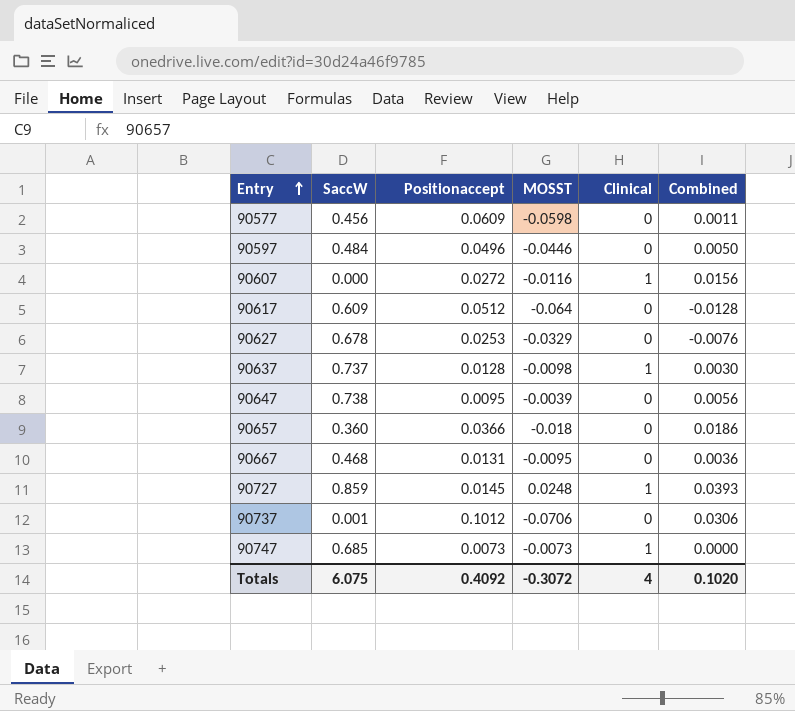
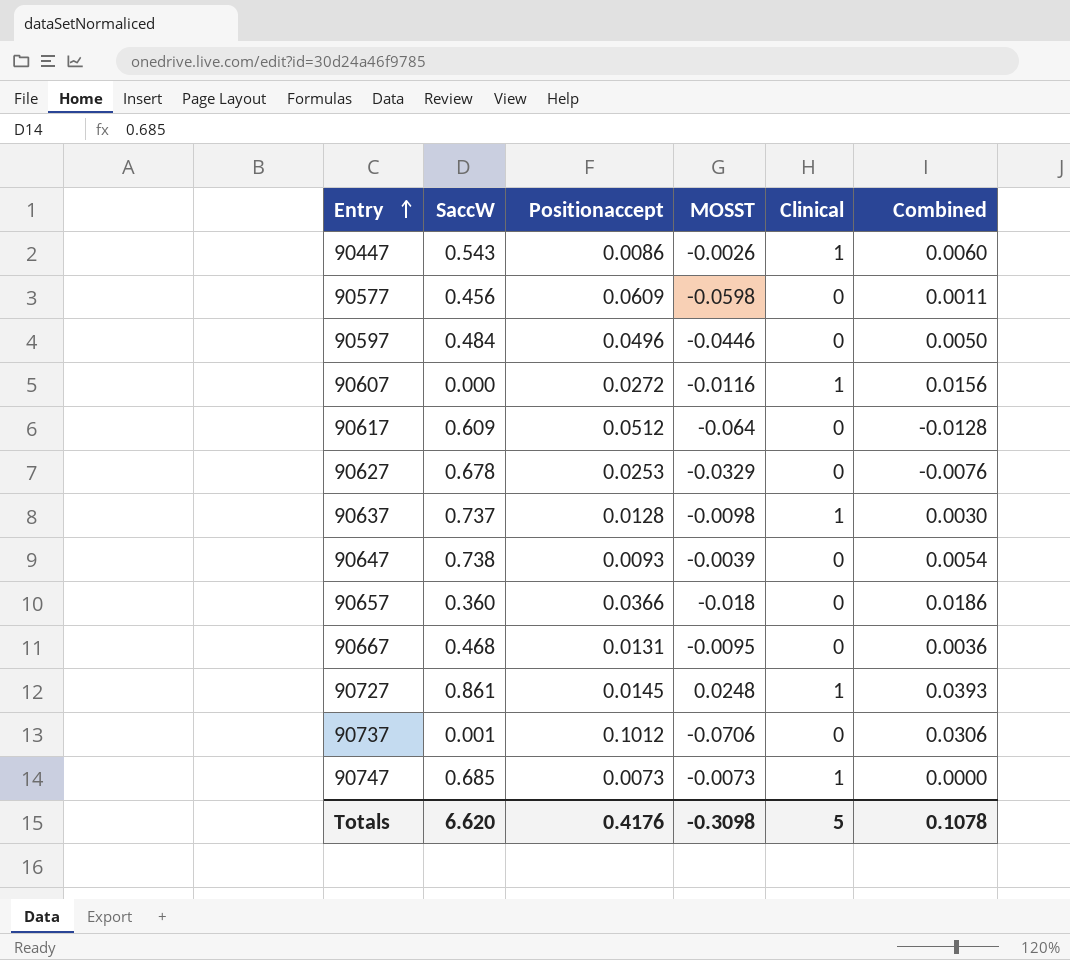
row 90447: none -> 0.543 | 0.0086 | -0.0026 | 1 | 0.0060
90647 | Positionaccept: 0.0095 -> 0.0093
90647 | Combined: 0.0056 -> 0.0054
90727 | SaccW: 0.859 -> 0.861
Totals | SaccW: 6.075 -> 6.620
Totals | Positionaccept: 0.4092 -> 0.4176
Totals | MOSST: -0.3072 -> -0.3098
Totals | Clinical: 4 -> 5
Totals | Combined: 0.1020 -> 0.1078

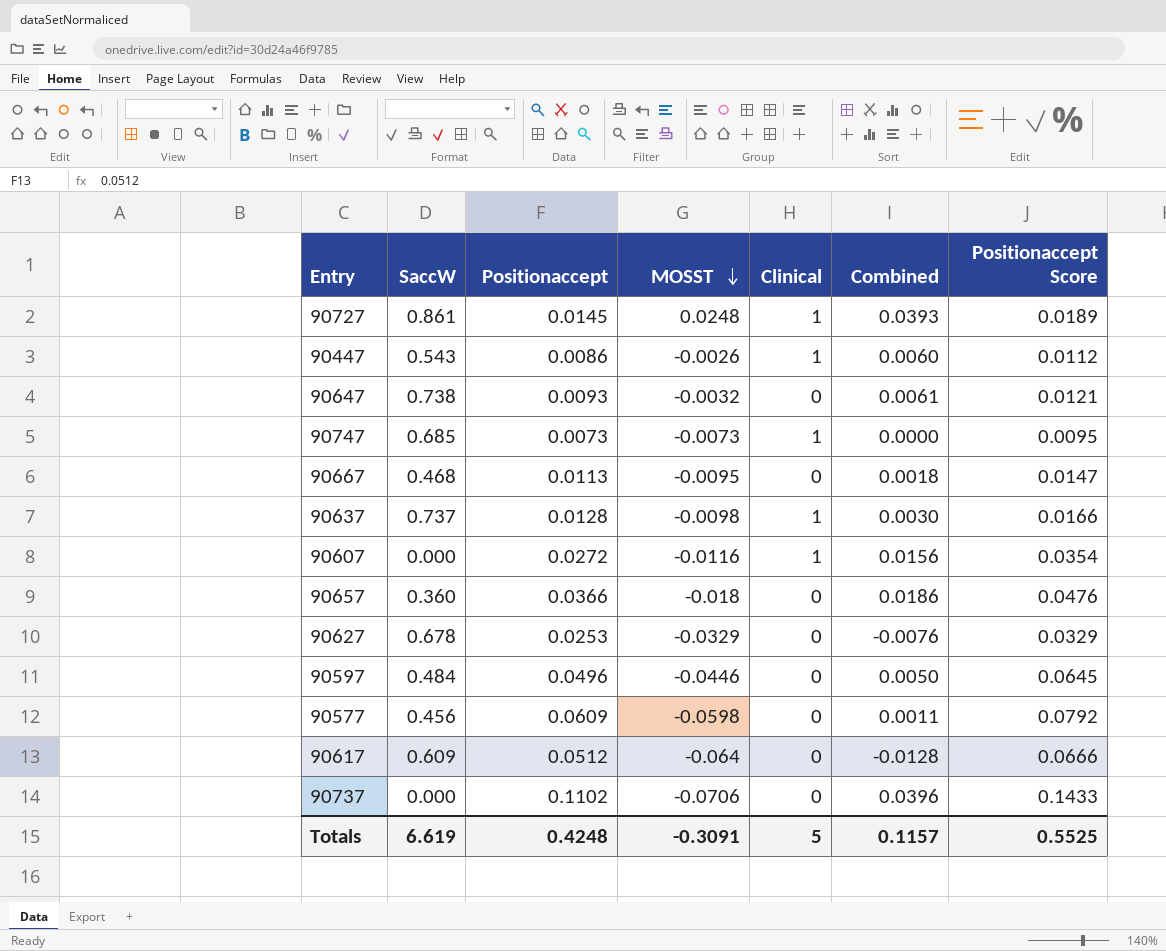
row order: Entry ascending -> MOSST descending
column Positionaccept Score | formula: none -> [Positionaccept] * 1.3
90647 | MOSST: -0.0039 -> -0.0032
90647 | Combined: 0.0054 -> 0.0061
90667 | Positionaccept: 0.0131 -> 0.0113
90667 | Combined: 0.0036 -> 0.0018
90737 | SaccW: 0.001 -> 0.000
90737 | Positionaccept: 0.1012 -> 0.1102
90737 | Combined: 0.0306 -> 0.0396
Totals | SaccW: 6.620 -> 6.619
Totals | Positionaccept: 0.4176 -> 0.4248
Totals | MOSST: -0.3098 -> -0.3091
Totals | Combined: 0.1078 -> 0.1157

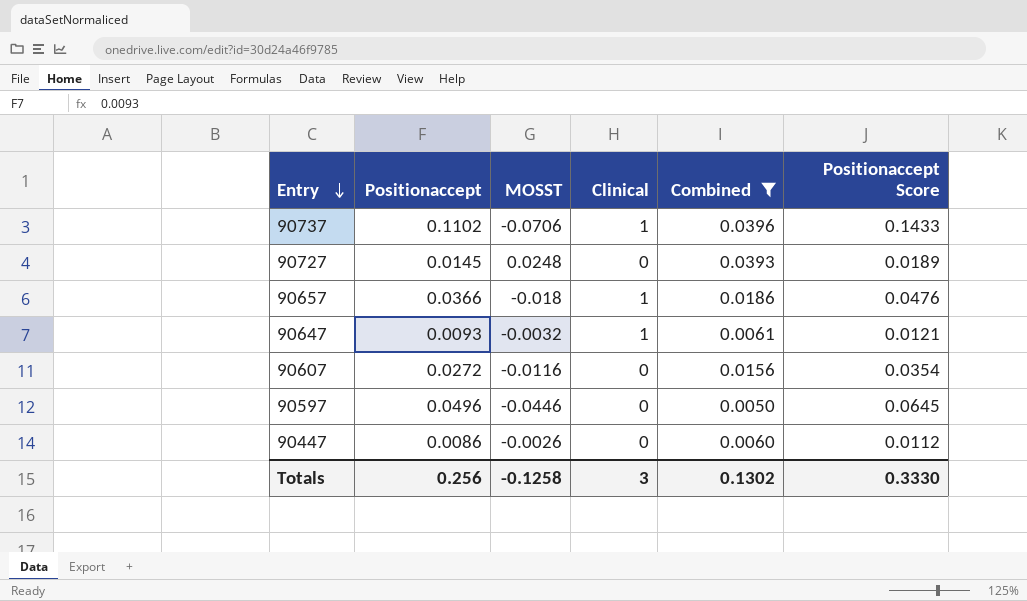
filter: none -> Combined >= 0.0050
row order: MOSST descending -> Entry descending
column SaccW | position: 2 -> none
90737 | Clinical: 0 -> 1
90727 | Clinical: 1 -> 0
90657 | Clinical: 0 -> 1
90647 | Clinical: 0 -> 1
90607 | Clinical: 1 -> 0
90447 | Clinical: 1 -> 0
Totals | Positionaccept: 0.4248 -> 0.256
Totals | MOSST: -0.3091 -> -0.1258
Totals | Clinical: 5 -> 3
Totals | Combined: 0.1157 -> 0.1302
Totals | Positionaccept Score: 0.5525 -> 0.3330

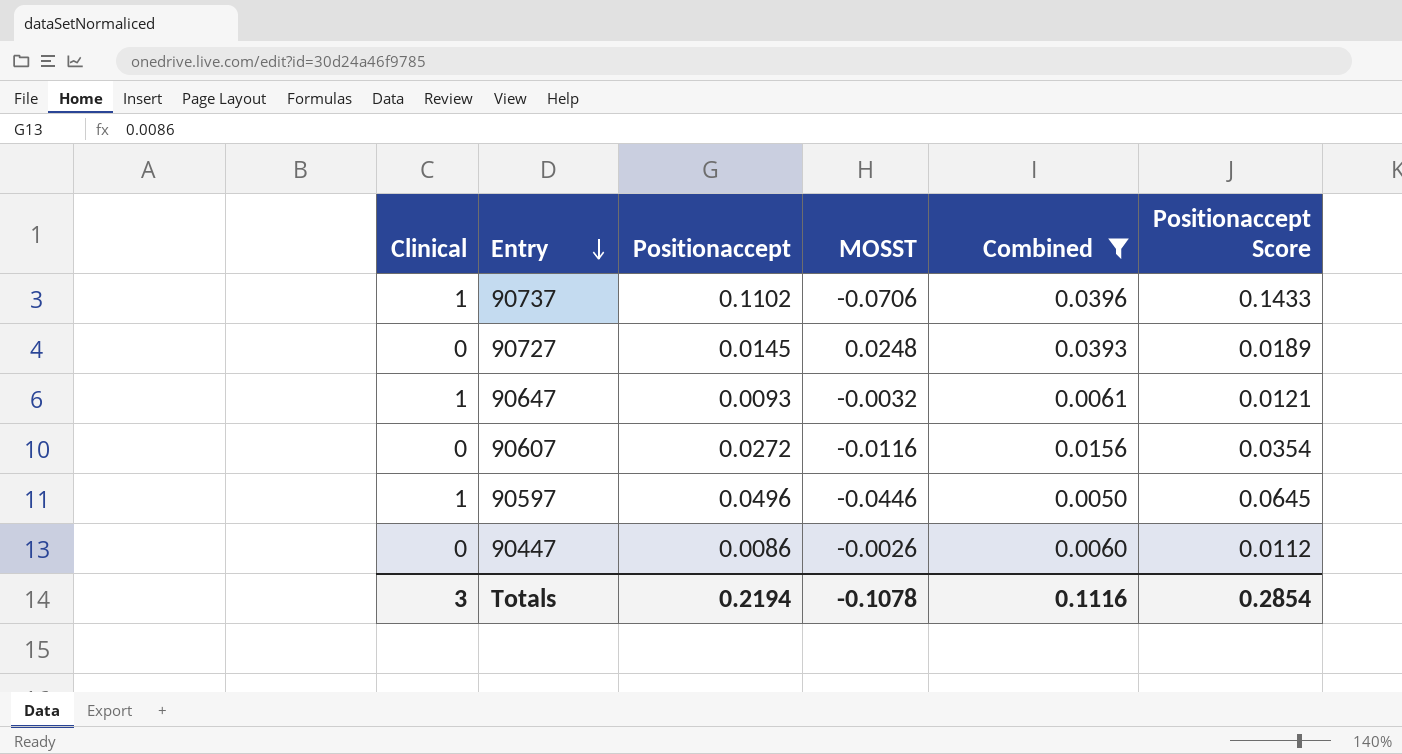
column Clinical | position: 4 -> 1
row 90657: 0.0366 | -0.018 | 1 | 0.0186 | 0.0476 -> none
90597 | Clinical: 0 -> 1
Totals | Positionaccept: 0.256 -> 0.2194
Totals | MOSST: -0.1258 -> -0.1078
Totals | Combined: 0.1302 -> 0.1116
Totals | Positionaccept Score: 0.3330 -> 0.2854

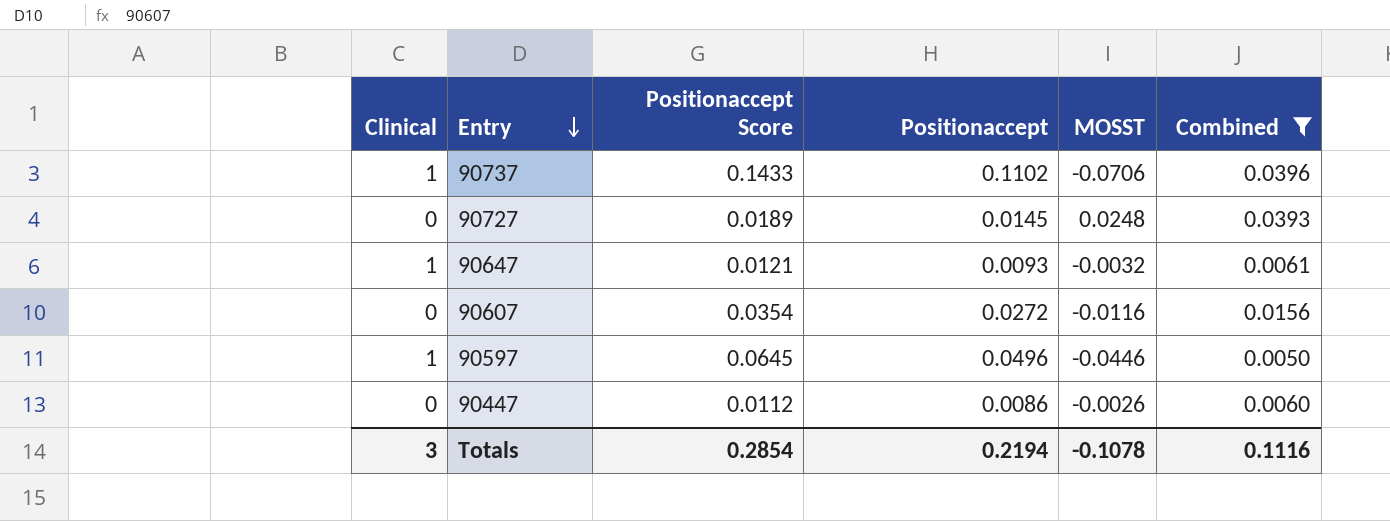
column Positionaccept Score | position: 6 -> 3

